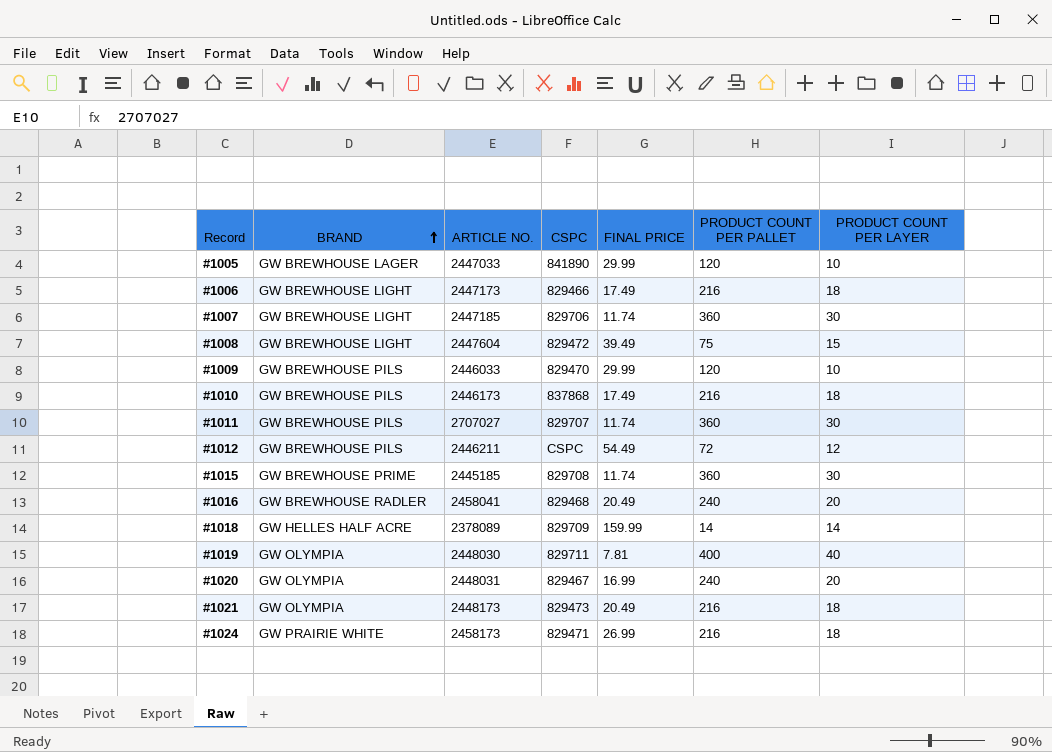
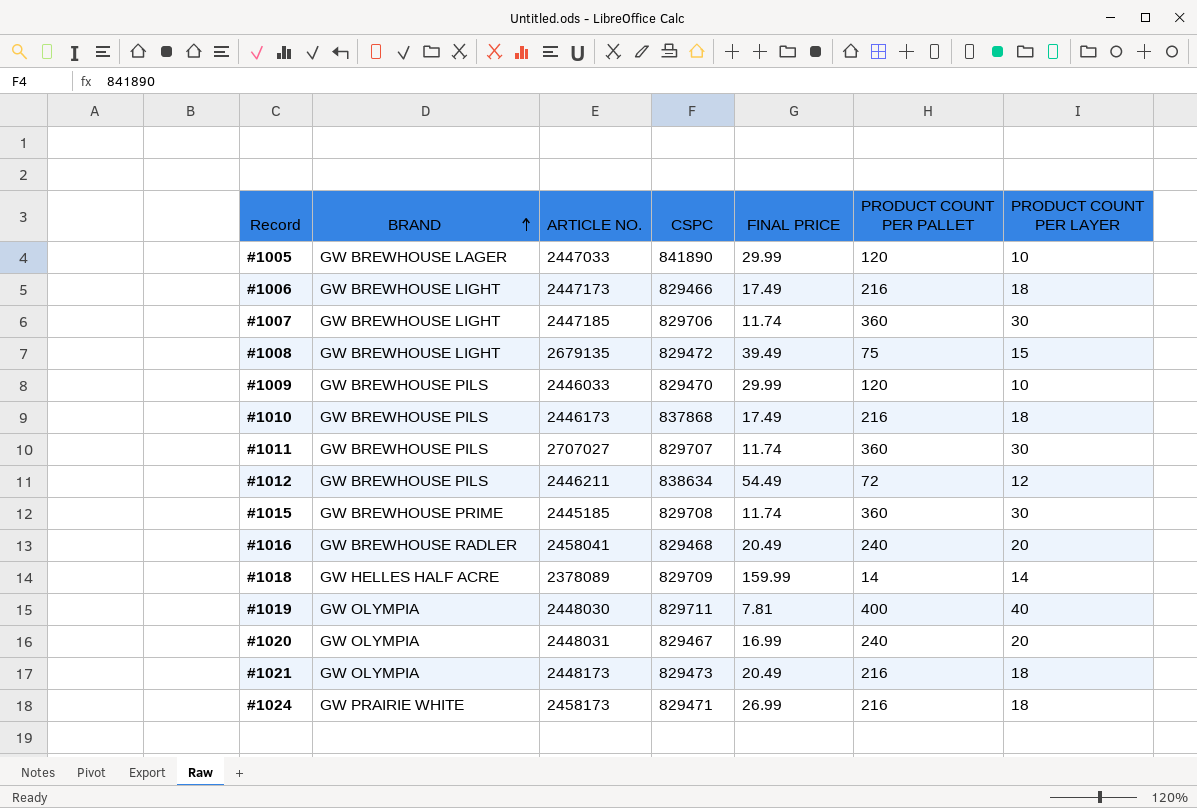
#1008 | ARTICLE NO.: 2447604 -> 2679135
#1012 | CSPC: CSPC -> 838634

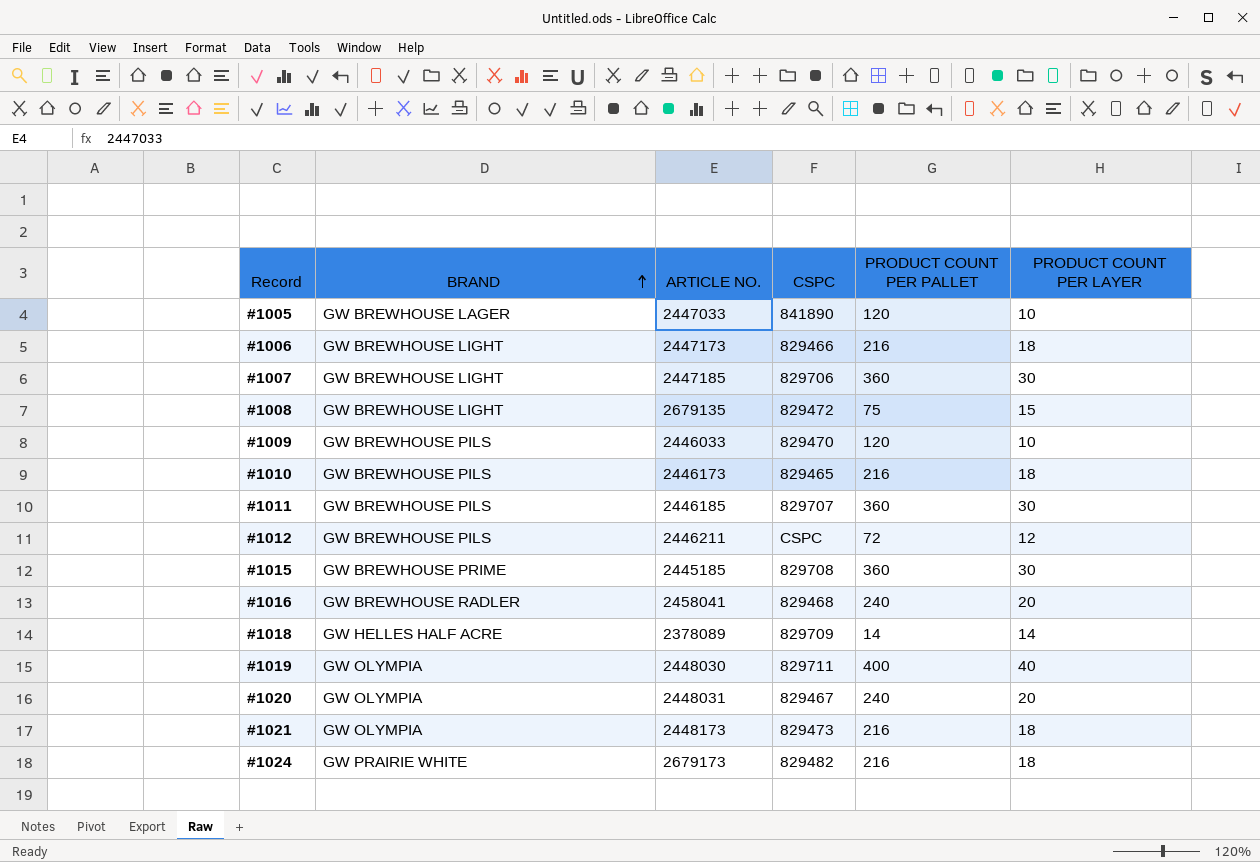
column FINAL PRICE | position: 5 -> none
#1010 | CSPC: 837868 -> 829465
#1011 | ARTICLE NO.: 2707027 -> 2446185
#1012 | CSPC: 838634 -> CSPC
#1024 | ARTICLE NO.: 2458173 -> 2679173
#1024 | CSPC: 829471 -> 829482

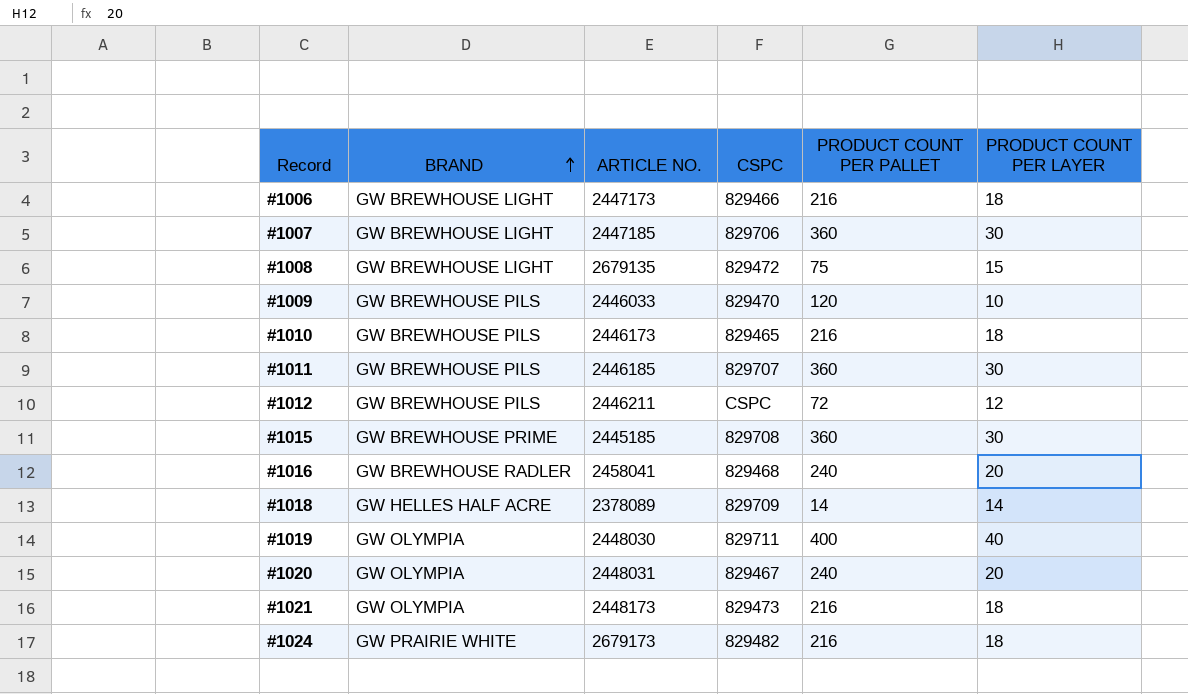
row #1005: GW BREWHOUSE LAGER | 2447033 | 841890 | 120 | 10 -> none

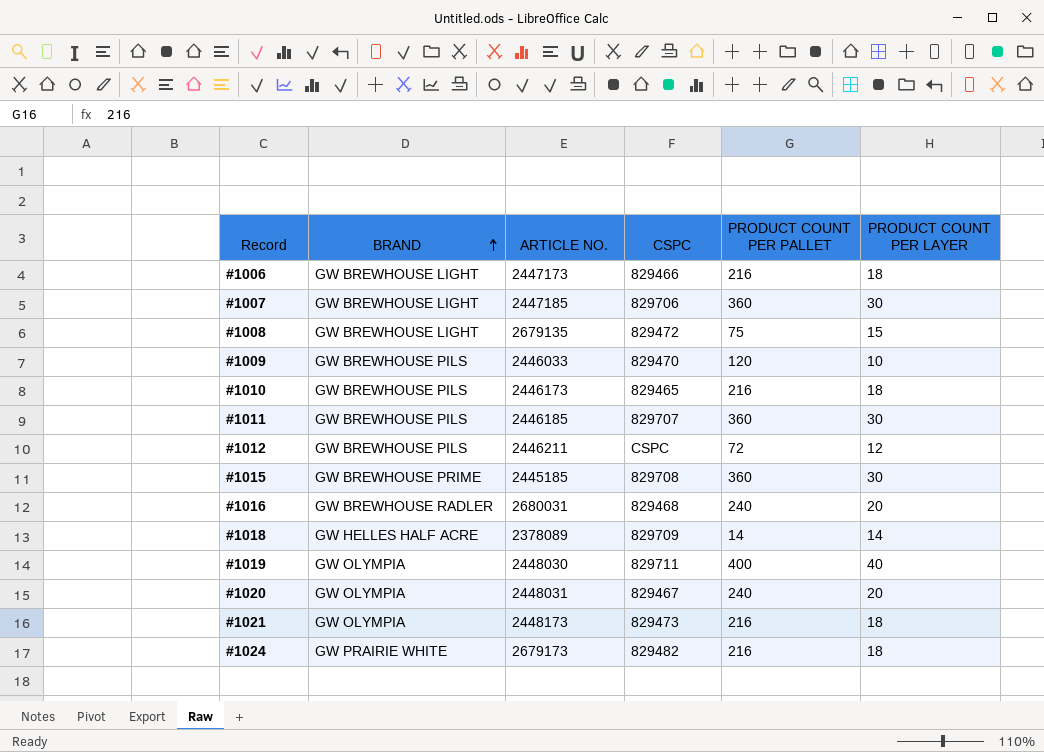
#1016 | ARTICLE NO.: 2458041 -> 2680031

